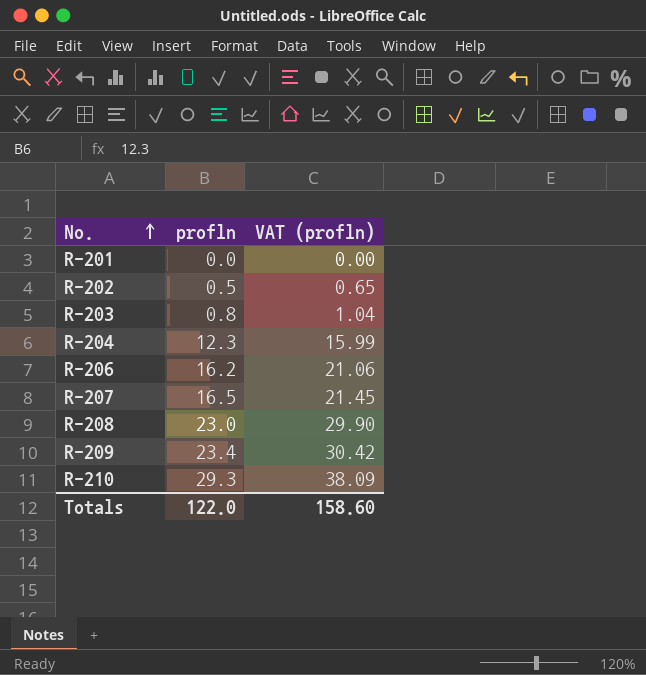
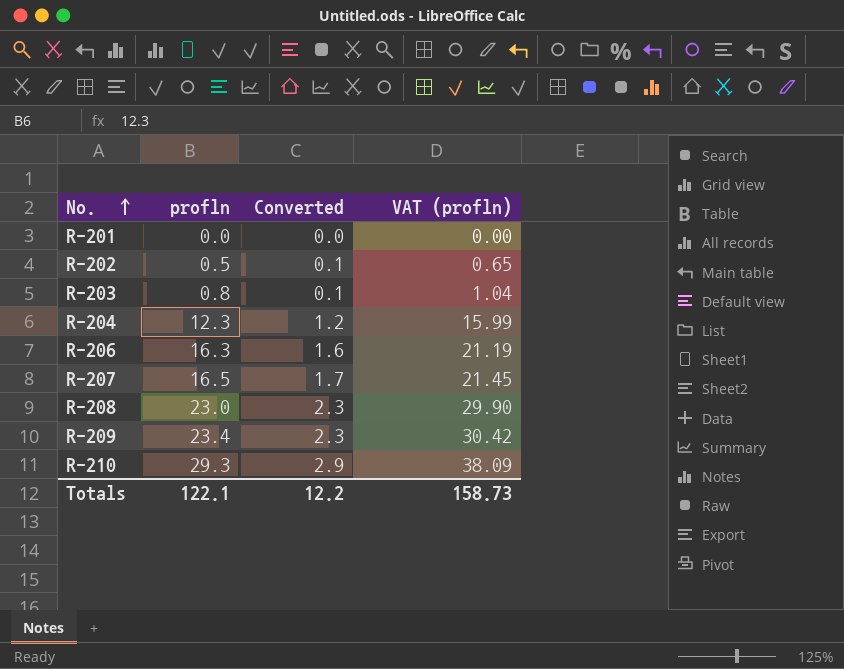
column Converted | formula: none -> [profln] * 0.1
R-206 | profln: 16.2 -> 16.3
R-206 | VAT (profln): 21.06 -> 21.19
Totals | profln: 122.0 -> 122.1
Totals | VAT (profln): 158.60 -> 158.73

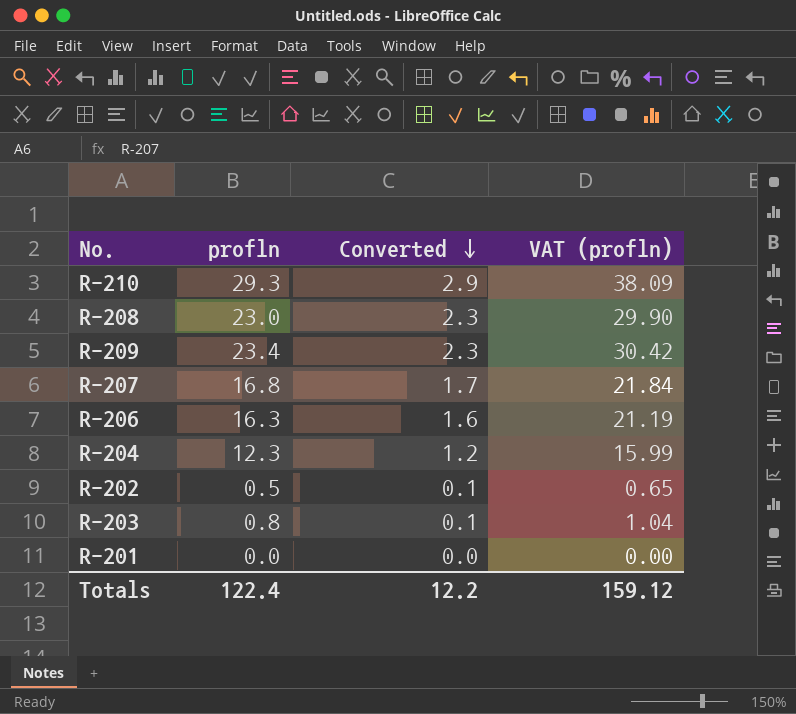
row order: No. ascending -> Converted descending
R-207 | profln: 16.5 -> 16.8
R-207 | VAT (profln): 21.45 -> 21.84
Totals | profln: 122.1 -> 122.4
Totals | VAT (profln): 158.73 -> 159.12

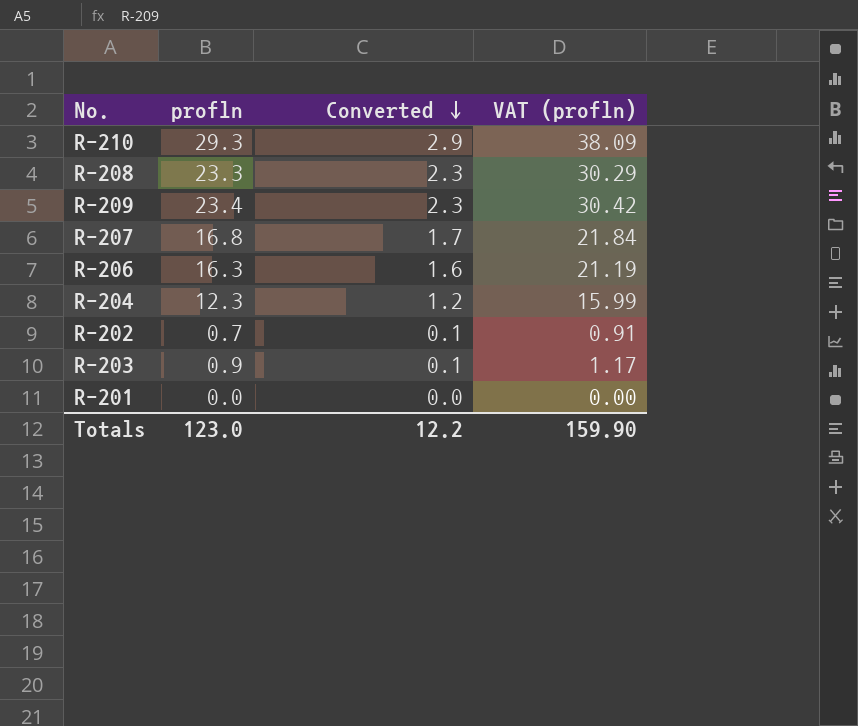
R-208 | profln: 23.0 -> 23.3
R-208 | VAT (profln): 29.90 -> 30.29
R-202 | profln: 0.5 -> 0.7
R-202 | VAT (profln): 0.65 -> 0.91
R-203 | profln: 0.8 -> 0.9
R-203 | VAT (profln): 1.04 -> 1.17
Totals | profln: 122.4 -> 123.0
Totals | VAT (profln): 159.12 -> 159.90

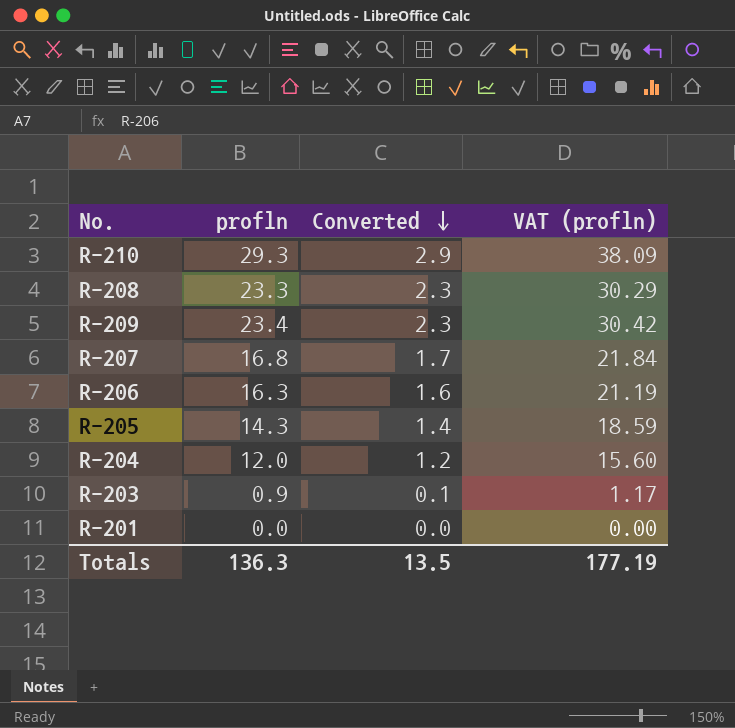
row R-202: 0.7 | 0.1 | 0.91 -> none
row R-205: none -> 14.3 | 1.4 | 18.59
R-204 | profln: 12.3 -> 12.0
R-204 | VAT (profln): 15.99 -> 15.60
Totals | profln: 123.0 -> 136.3
Totals | Converted: 12.2 -> 13.5
Totals | VAT (profln): 159.90 -> 177.19

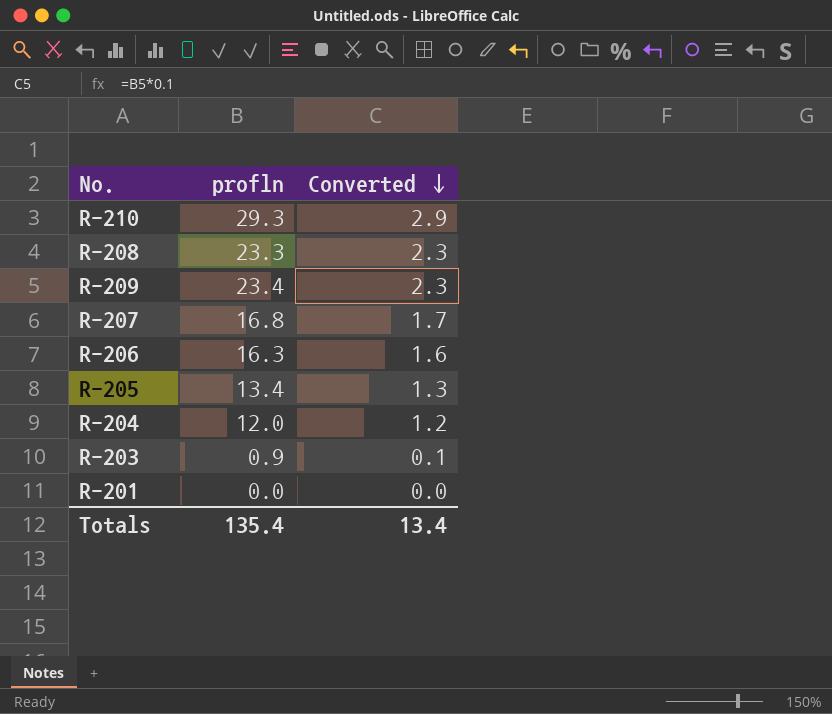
column VAT (profln) | formula: [profln] * 1.3 -> none
R-205 | profln: 14.3 -> 13.4
R-205 | Converted: 1.4 -> 1.3
Totals | profln: 136.3 -> 135.4
Totals | Converted: 13.5 -> 13.4

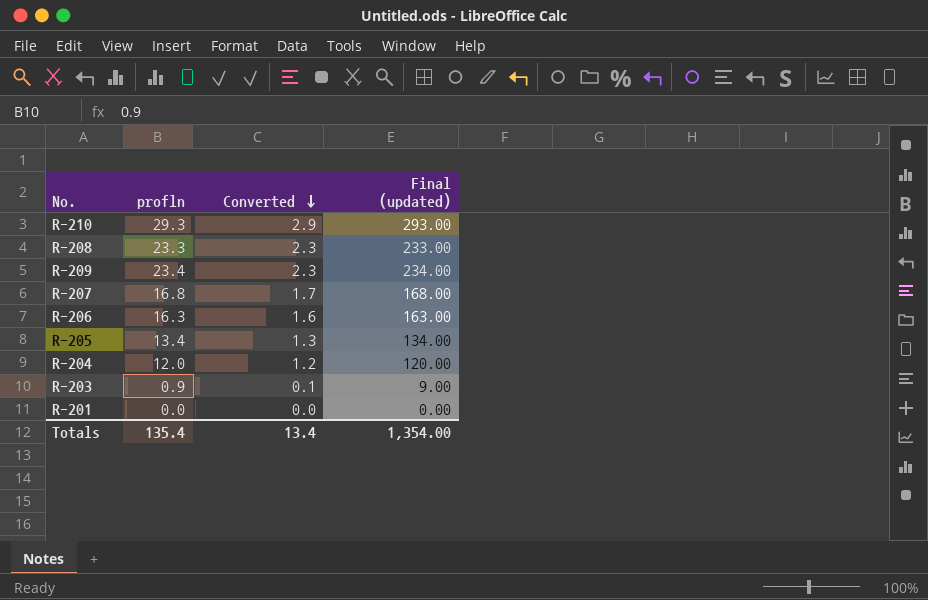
column Final (updated) | formula: none -> [profln] * 10

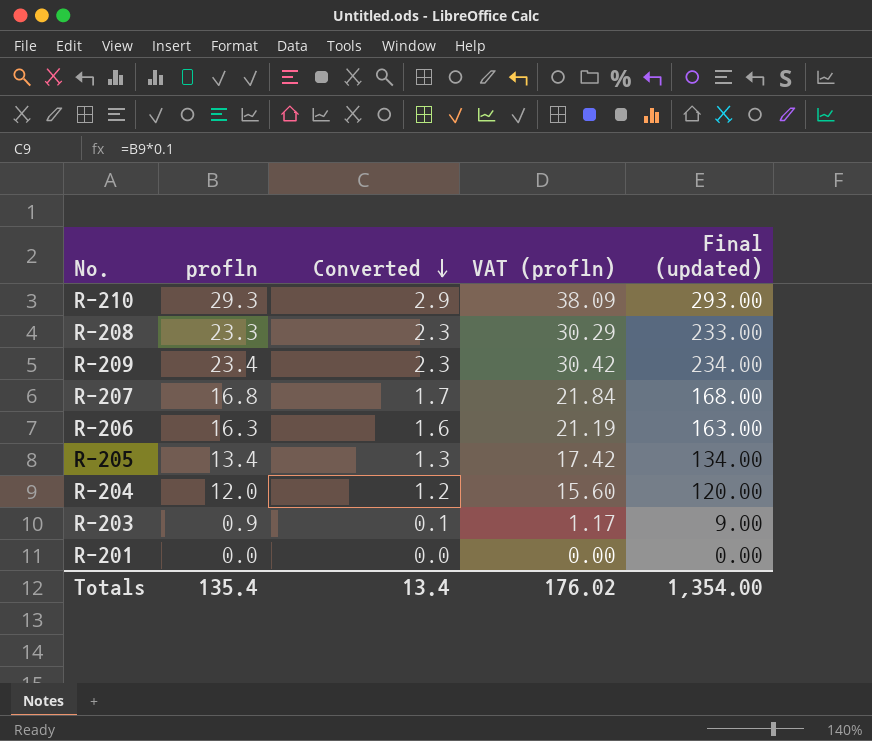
column VAT (profln) | formula: none -> [profln] * 1.3

